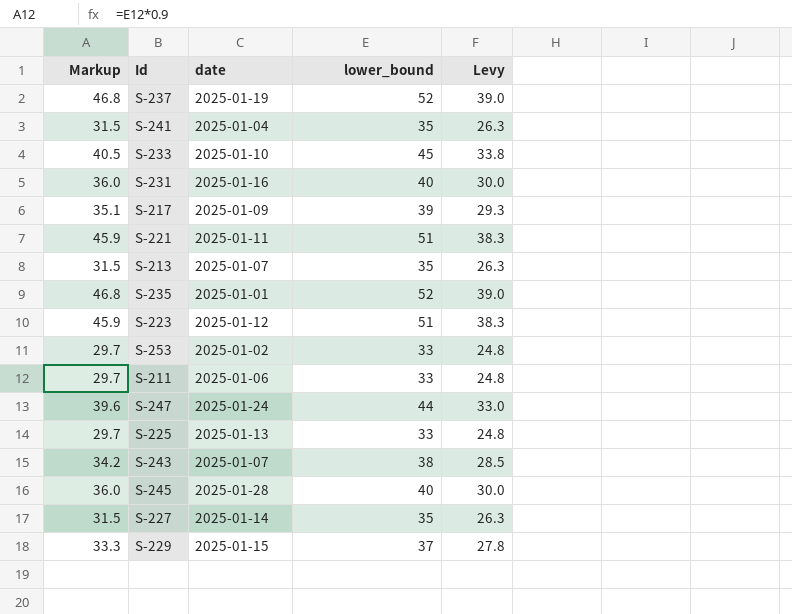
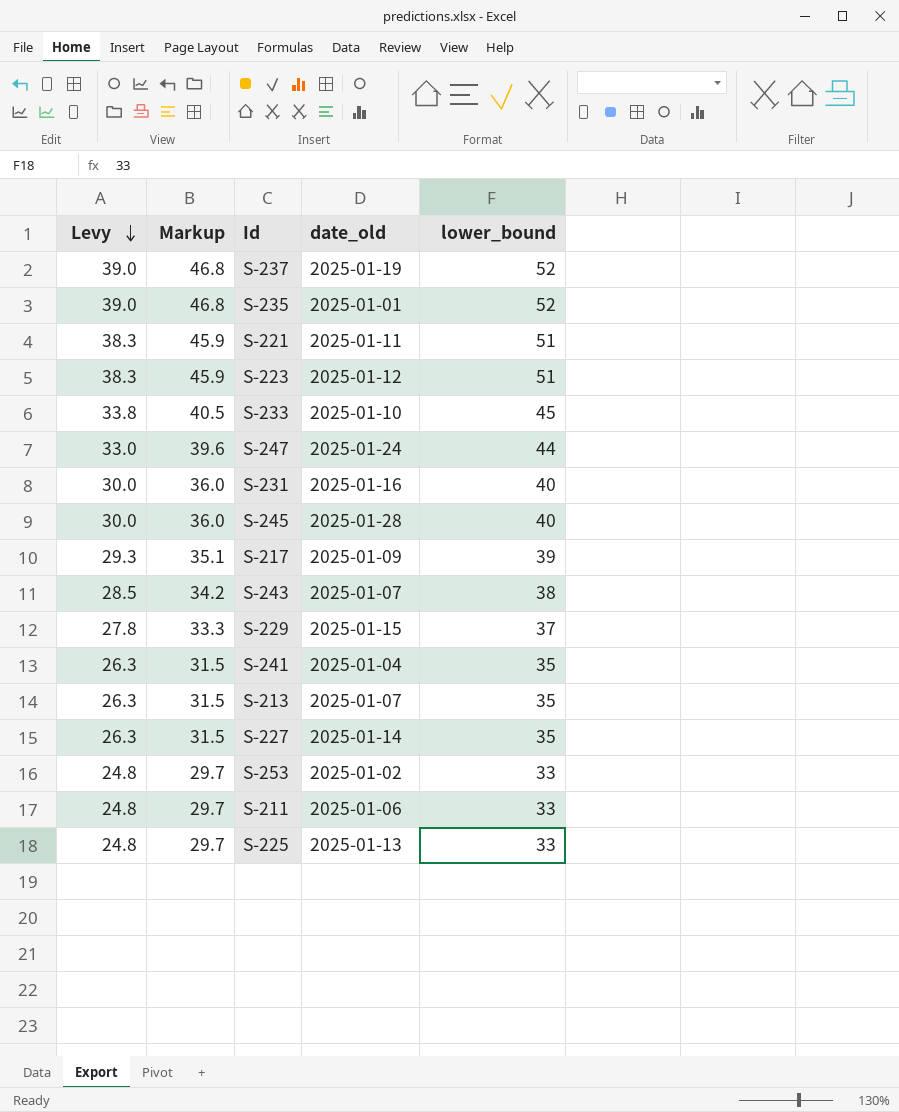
row order: none -> Levy descending
column Levy | position: 5 -> 1
column name: date -> date_old

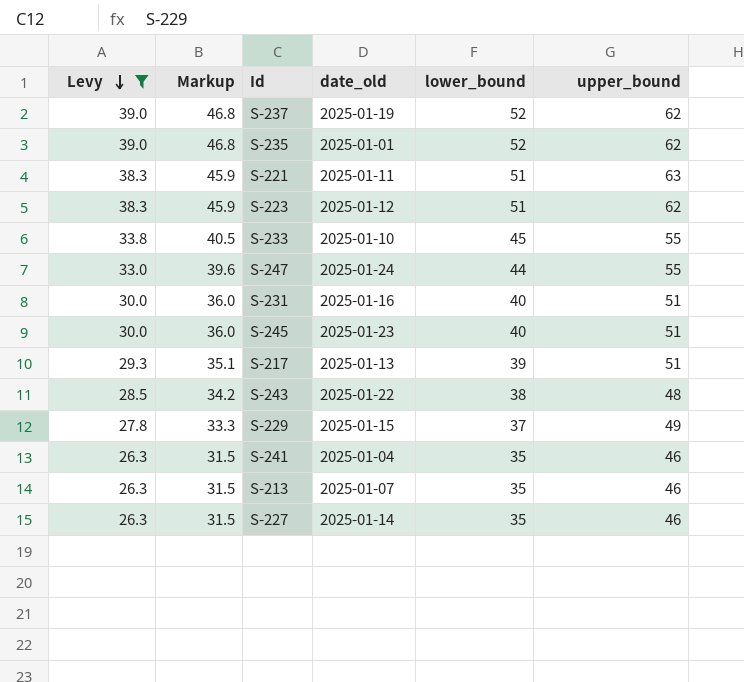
filter: none -> Levy != 24.8
column upper_bound | position: none -> 6
S-245 | date_old: 2025-01-28 -> 2025-01-23
S-217 | date_old: 2025-01-09 -> 2025-01-13
S-243 | date_old: 2025-01-07 -> 2025-01-22

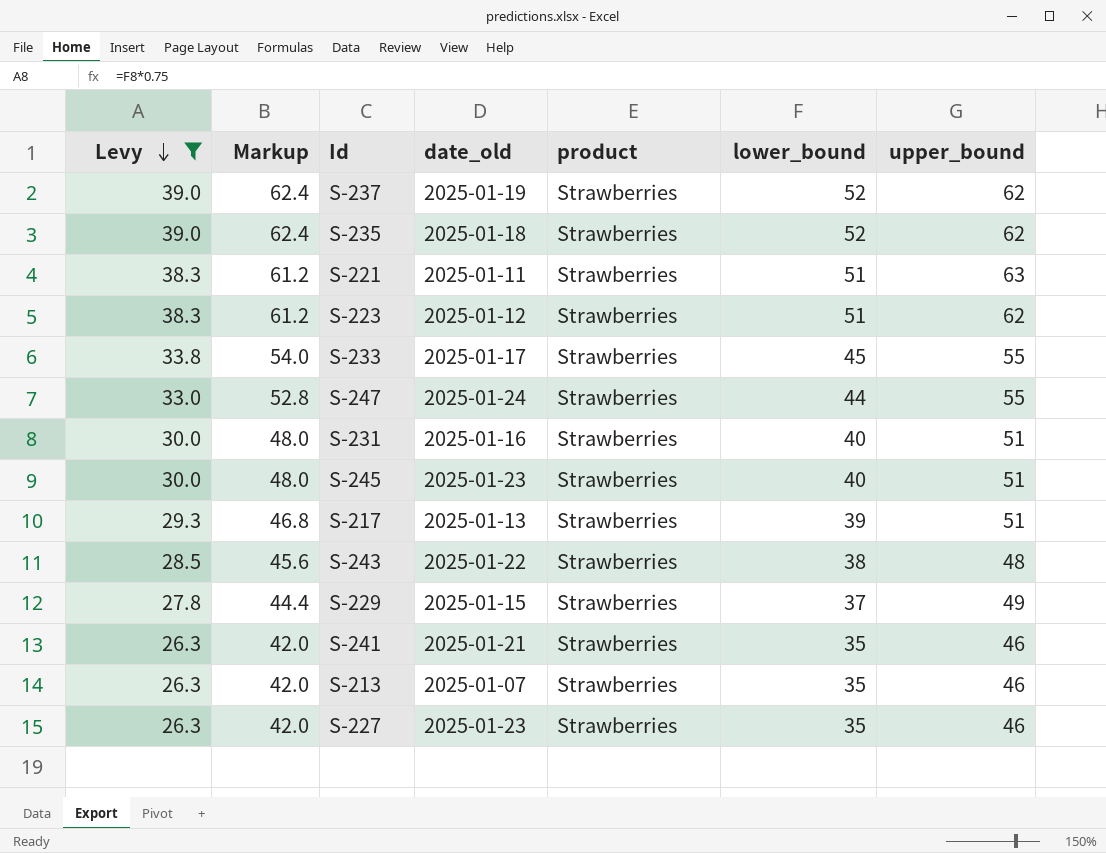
column Markup | formula: [lower_bound] * 0.9 -> [lower_bound] * 1.2
column product | position: none -> 5
S-235 | date_old: 2025-01-01 -> 2025-01-18
S-233 | date_old: 2025-01-10 -> 2025-01-17
S-241 | date_old: 2025-01-04 -> 2025-01-21
S-227 | date_old: 2025-01-14 -> 2025-01-23

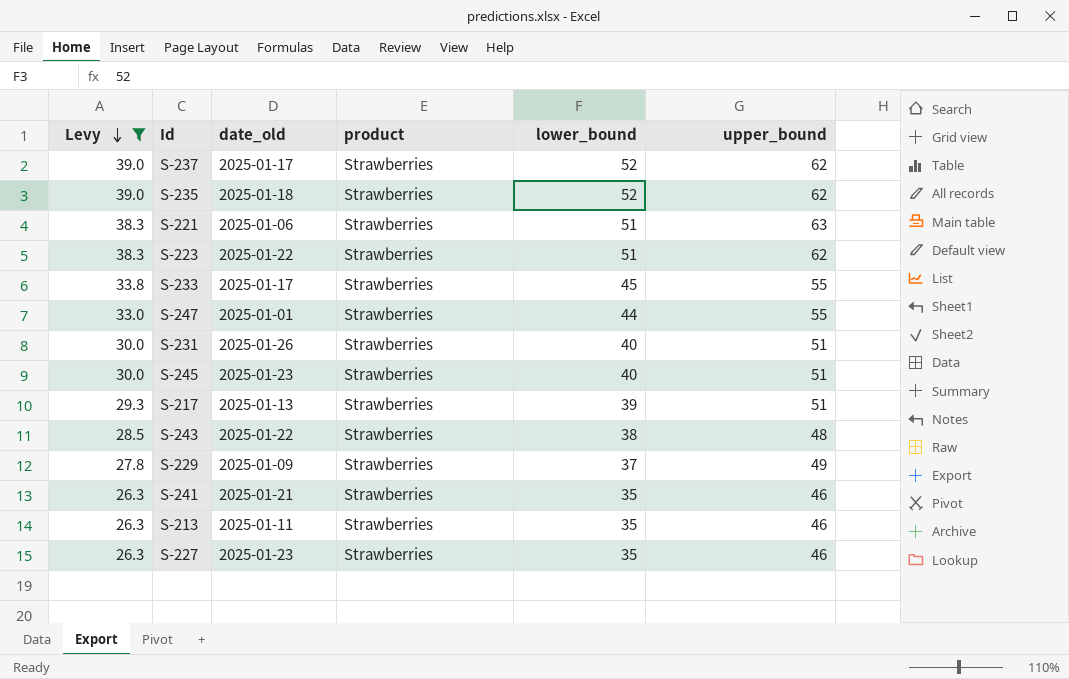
column Markup | formula: [lower_bound] * 1.2 -> none
S-237 | date_old: 2025-01-19 -> 2025-01-17
S-221 | date_old: 2025-01-11 -> 2025-01-06
S-223 | date_old: 2025-01-12 -> 2025-01-22
S-247 | date_old: 2025-01-24 -> 2025-01-01
S-231 | date_old: 2025-01-16 -> 2025-01-26
S-229 | date_old: 2025-01-15 -> 2025-01-09
S-213 | date_old: 2025-01-07 -> 2025-01-11

